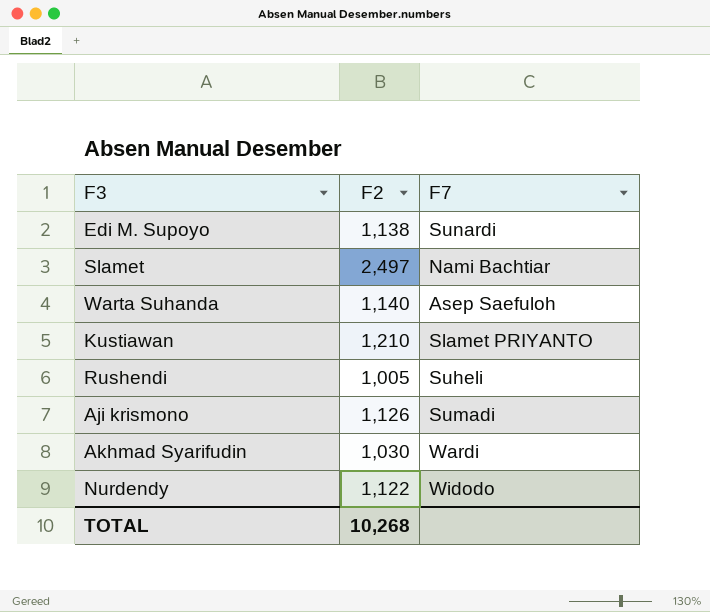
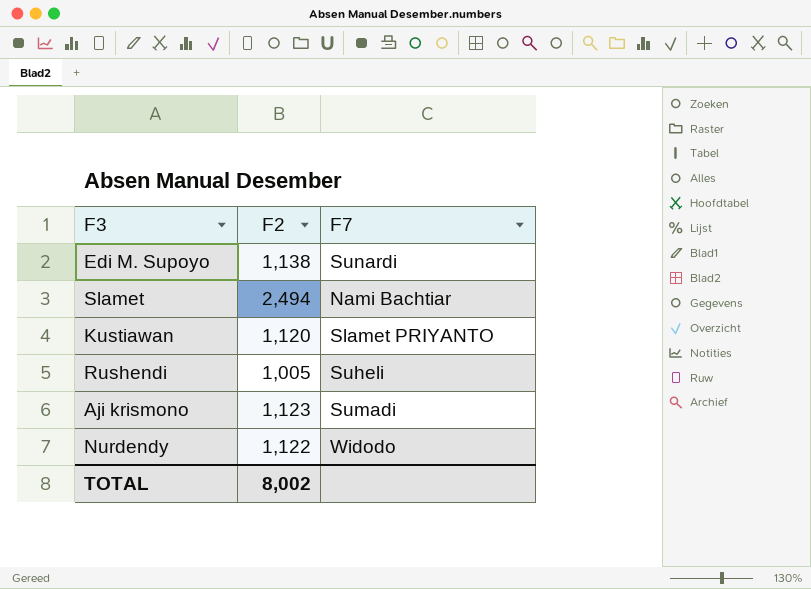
row Warta Suhanda: 1,140 | Asep Saefuloh -> none
row Akhmad Syarifudin: 1,030 | Wardi -> none
Slamet | F2: 2,497 -> 2,494
Kustiawan | F2: 1,210 -> 1,120
Aji krismono | F2: 1,126 -> 1,123
TOTAL | F2: 10,268 -> 8,002

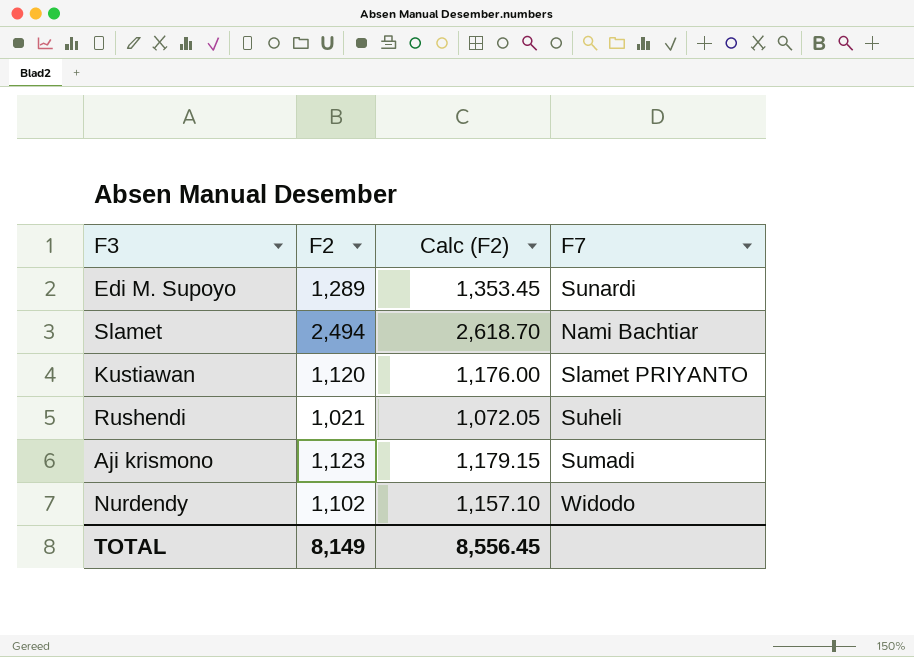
column Calc (F2) | formula: none -> [F2] * 1.05
Edi M. Supoyo | F2: 1,138 -> 1,289
Rushendi | F2: 1,005 -> 1,021
Nurdendy | F2: 1,122 -> 1,102
TOTAL | F2: 8,002 -> 8,149

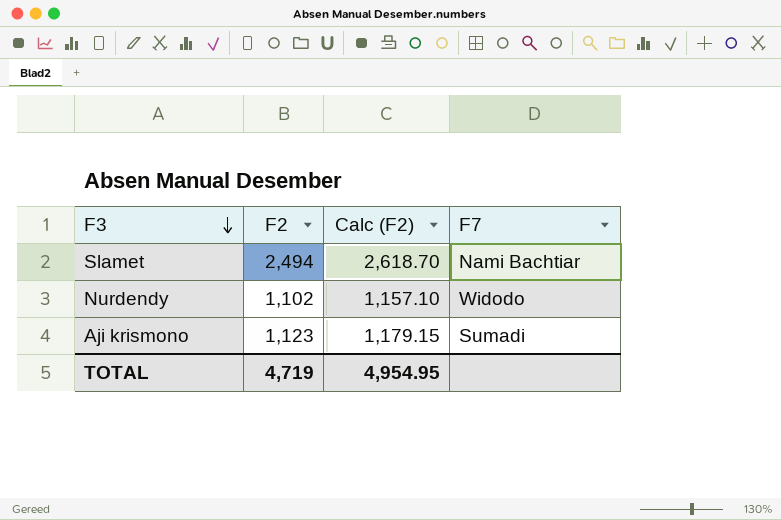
row order: none -> F3 descending
row Edi M. Supoyo: 1,289 | 1,353.45 | Sunardi -> none
row Kustiawan: 1,120 | 1,176.00 | Slamet PRIYANTO -> none
row Rushendi: 1,021 | 1,072.05 | Suheli -> none
TOTAL | F2: 8,149 -> 4,719
TOTAL | Calc (F2): 8,556.45 -> 4,954.95

